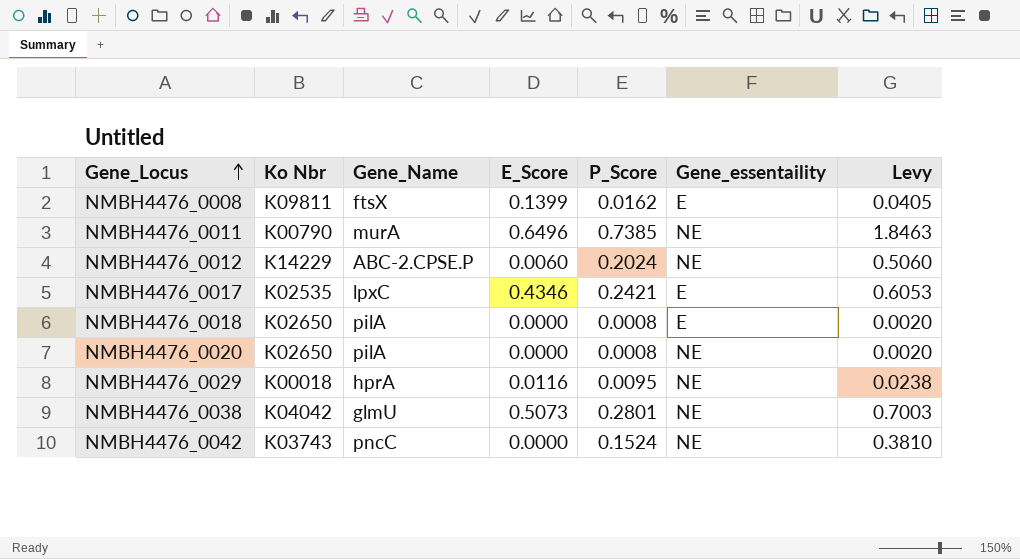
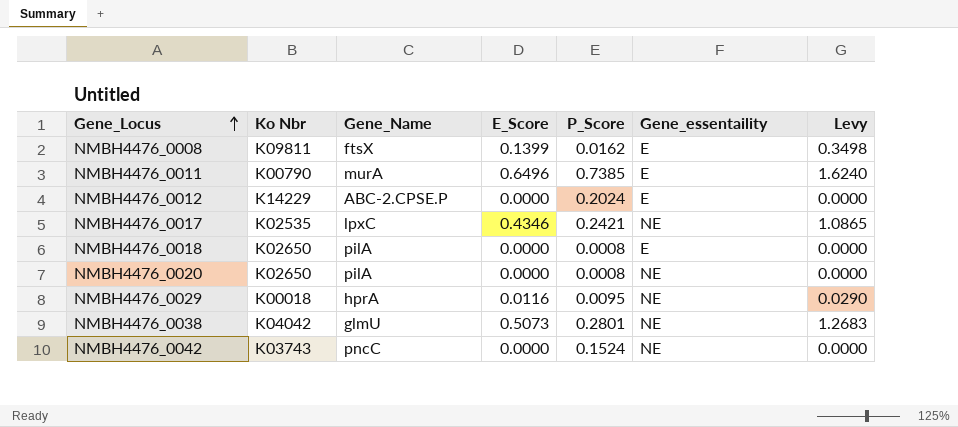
column Levy | formula: [P_Score] * 2.5 -> [E_Score] * 2.5
NMBH4476_0011 | Gene_essentaility: NE -> E
NMBH4476_0012 | E_Score: 0.0060 -> 0.0000
NMBH4476_0012 | Gene_essentaility: NE -> E
NMBH4476_0017 | Gene_essentaility: E -> NE

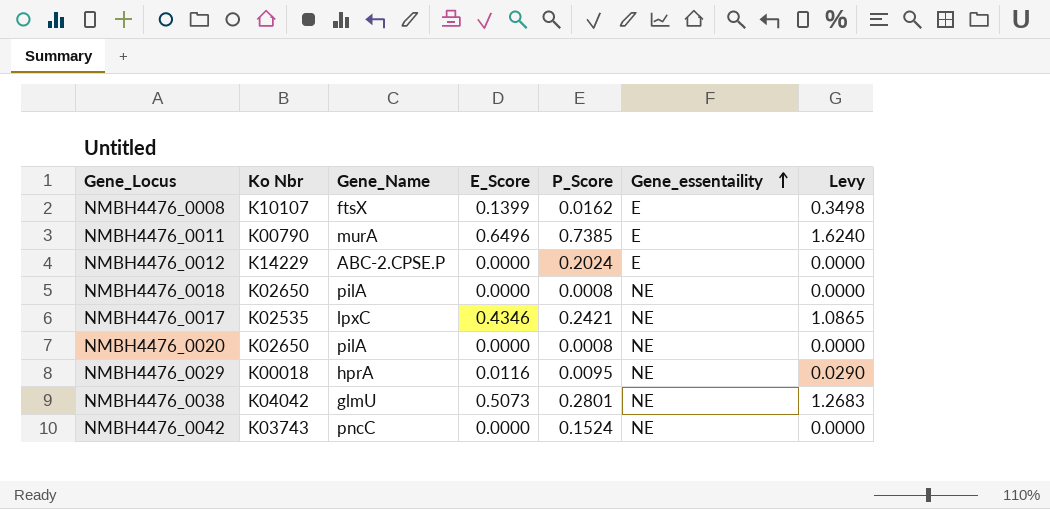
row order: Gene_Locus ascending -> Gene_essentaility ascending
NMBH4476_0008 | Ko Nbr: K09811 -> K10107
NMBH4476_0018 | Gene_essentaility: E -> NE

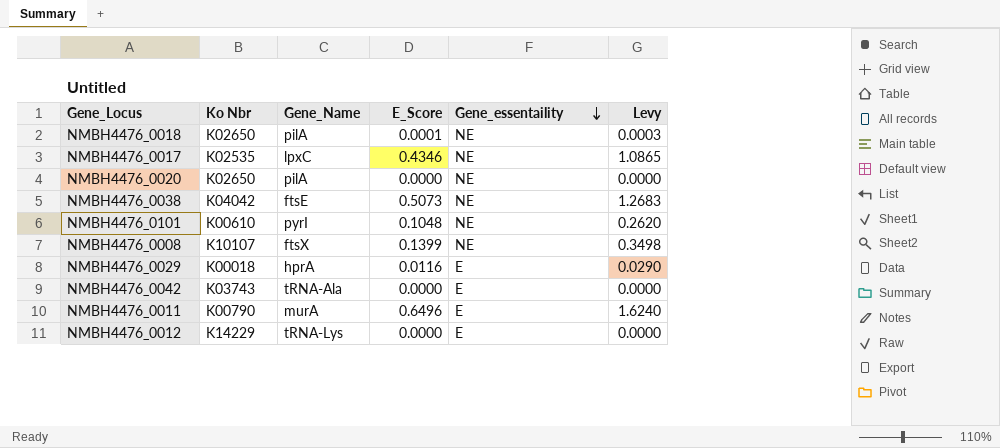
row order: Gene_essentaility ascending -> Gene_essentaility descending
column P_Score | position: 5 -> none
NMBH4476_0018 | E_Score: 0.0000 -> 0.0001
NMBH4476_0018 | Levy: 0.0000 -> 0.0003
NMBH4476_0038 | Gene_Name: glmU -> ftsE
row NMBH4476_0101: none -> K00610 | pyrI | 0.1048 | NE | 0.2620
NMBH4476_0008 | Gene_essentaility: E -> NE
NMBH4476_0029 | Gene_essentaility: NE -> E
NMBH4476_0042 | Gene_Name: pncC -> tRNA-Ala
NMBH4476_0042 | Gene_essentaility: NE -> E
NMBH4476_0012 | Gene_Name: ABC-2.CPSE.P -> tRNA-Lys

